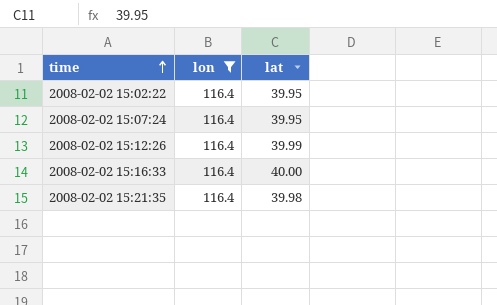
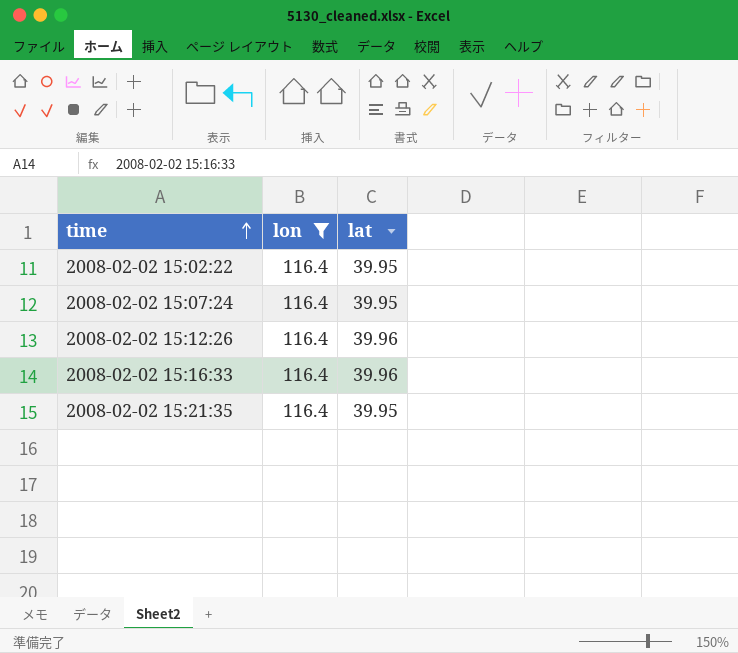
2008-02-02 15:12:26 | lat: 39.99 -> 39.96
2008-02-02 15:16:33 | lat: 40.00 -> 39.96
2008-02-02 15:21:35 | lat: 39.98 -> 39.95

